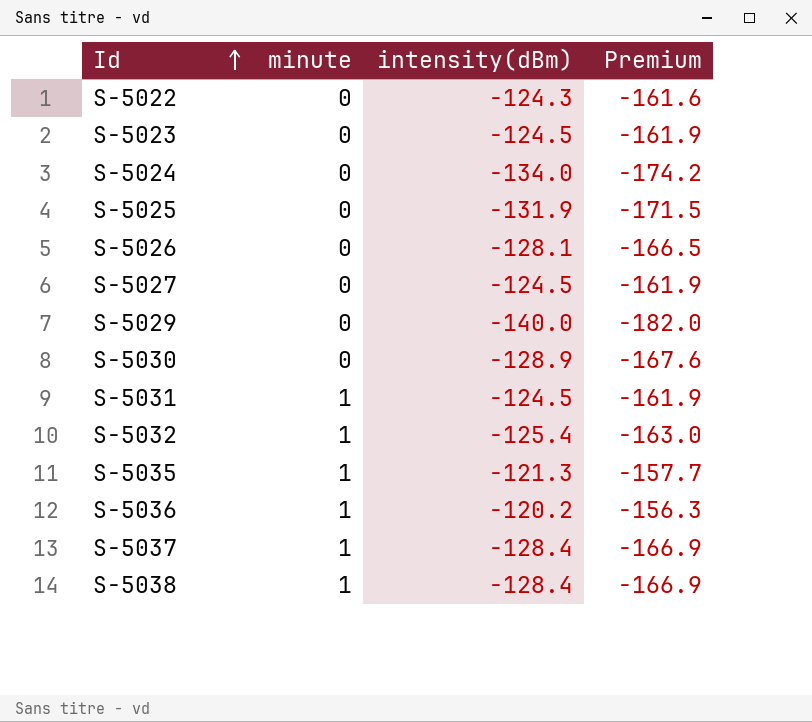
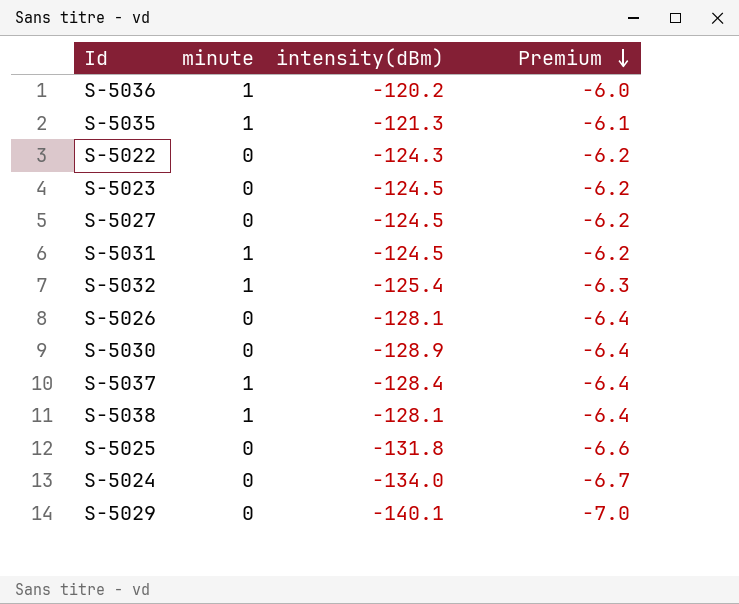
row order: Id ascending -> Premium descending
column Premium | formula: [intensity(dBm)] * 1.3 -> [intensity(dBm)] * 0.05
S-5038 | intensity(dBm): -128.4 -> -128.1
S-5025 | intensity(dBm): -131.9 -> -131.8
S-5029 | intensity(dBm): -140.0 -> -140.1

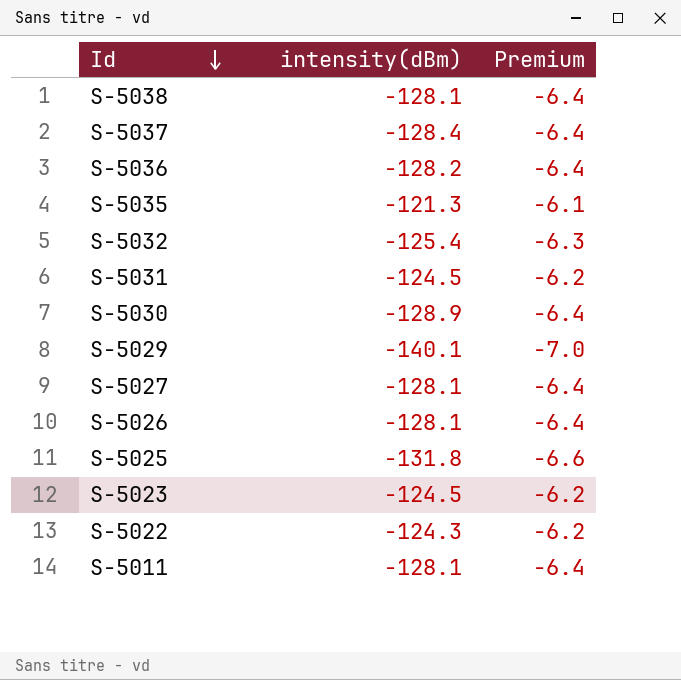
row order: Premium descending -> Id descending
column minute | position: 2 -> none
row S-5024: 0 | -134.0 | -6.7 -> none
S-5036 | intensity(dBm): -120.2 -> -128.2
S-5036 | Premium: -6.0 -> -6.4
S-5027 | intensity(dBm): -124.5 -> -128.1
S-5027 | Premium: -6.2 -> -6.4
row S-5011: none -> -128.1 | -6.4

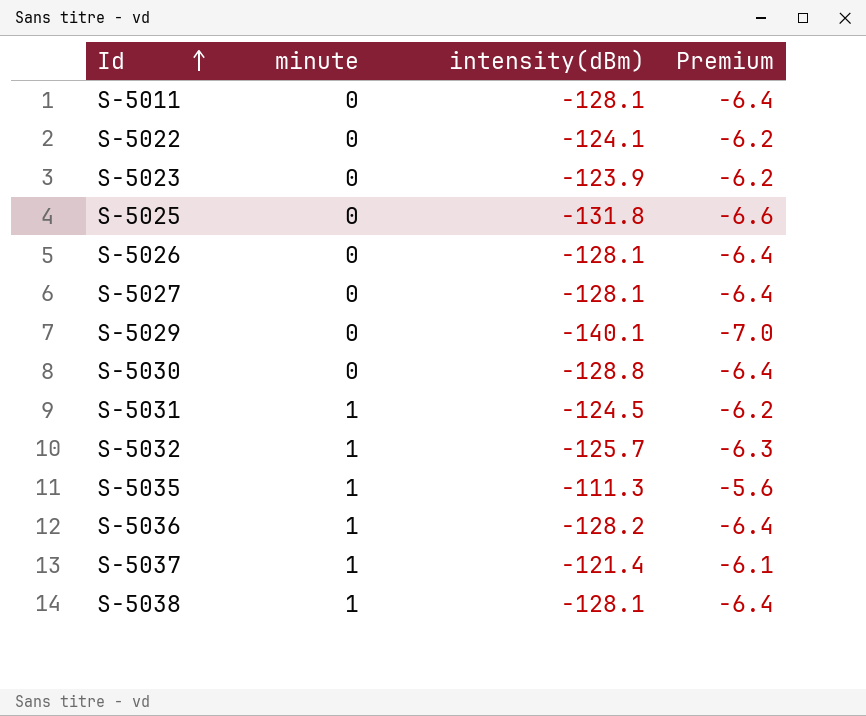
row order: Id descending -> Id ascending
column minute | position: none -> 2
S-5022 | intensity(dBm): -124.3 -> -124.1
S-5023 | intensity(dBm): -124.5 -> -123.9
S-5030 | intensity(dBm): -128.9 -> -128.8
S-5032 | intensity(dBm): -125.4 -> -125.7
S-5035 | intensity(dBm): -121.3 -> -111.3
S-5035 | Premium: -6.1 -> -5.6
S-5037 | intensity(dBm): -128.4 -> -121.4
S-5037 | Premium: -6.4 -> -6.1

